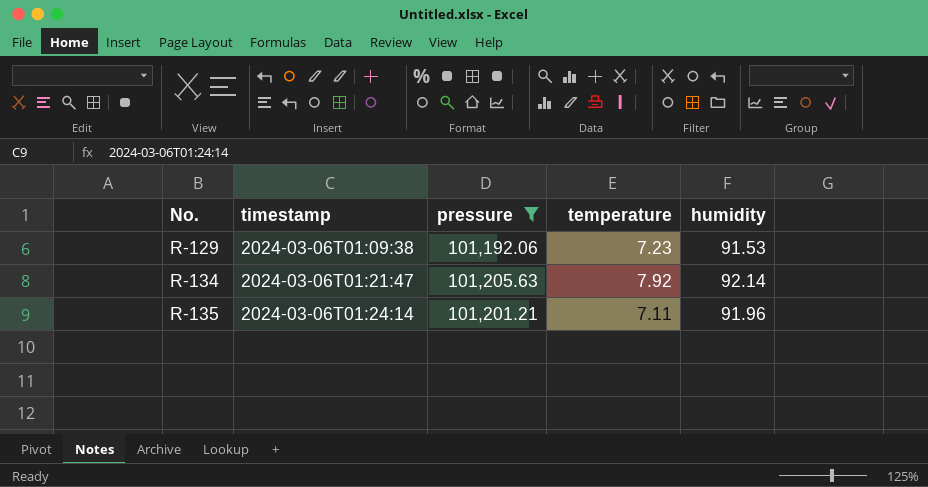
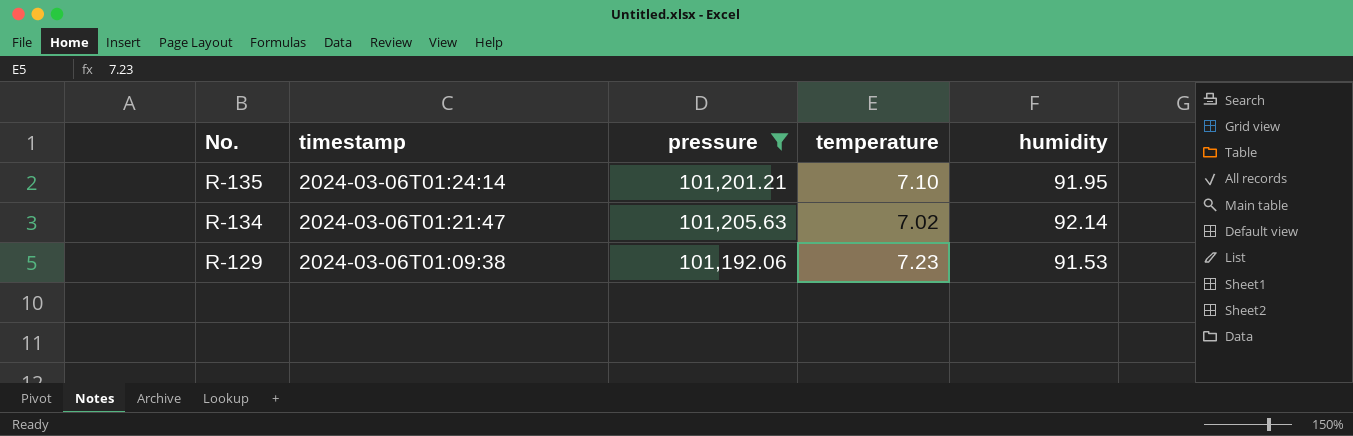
row order: No. ascending -> No. descending
R-135 | temperature: 7.11 -> 7.10
R-135 | humidity: 91.96 -> 91.95
R-134 | temperature: 7.92 -> 7.02

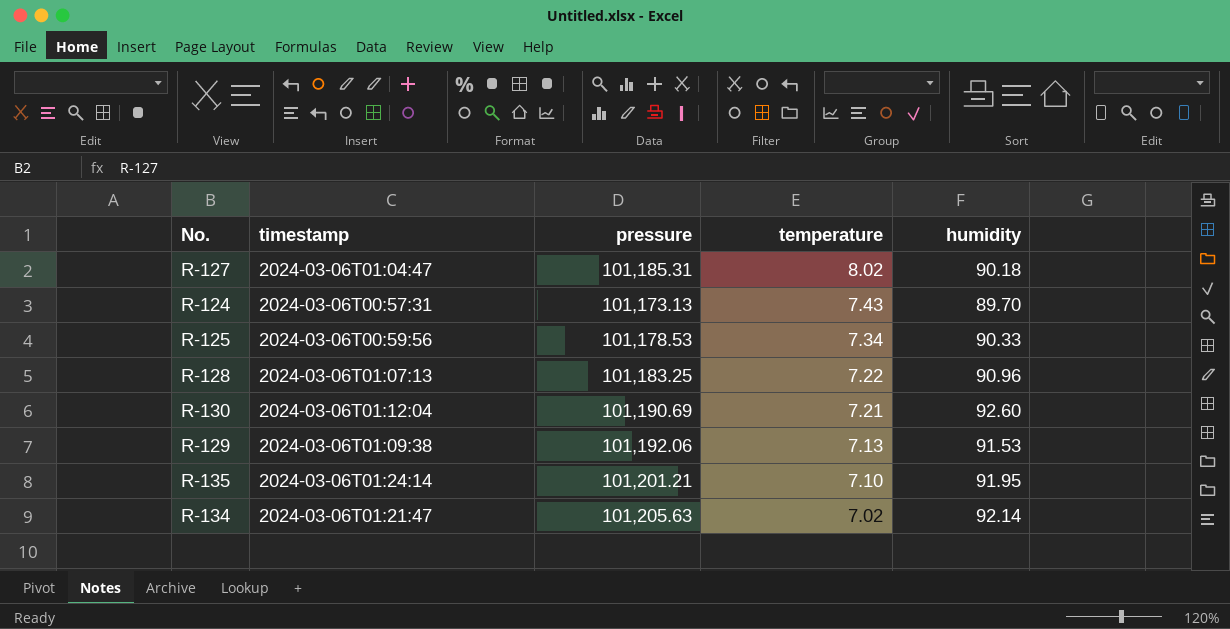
filter: pressure >= 101,192.06 -> none
row order: No. descending -> temperature descending
R-129 | temperature: 7.23 -> 7.13

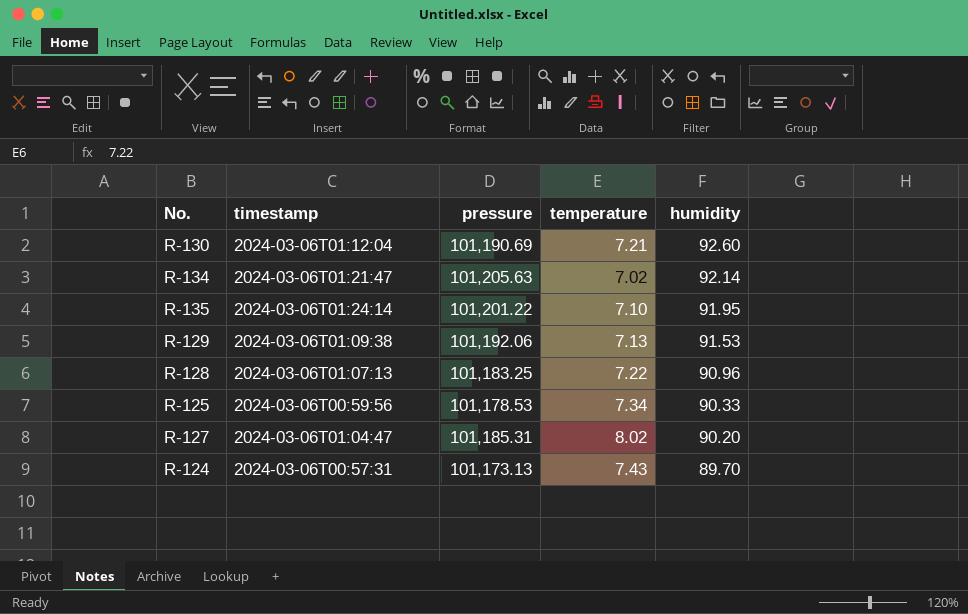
row order: temperature descending -> humidity descending
R-135 | pressure: 101,201.21 -> 101,201.22
R-127 | humidity: 90.18 -> 90.20

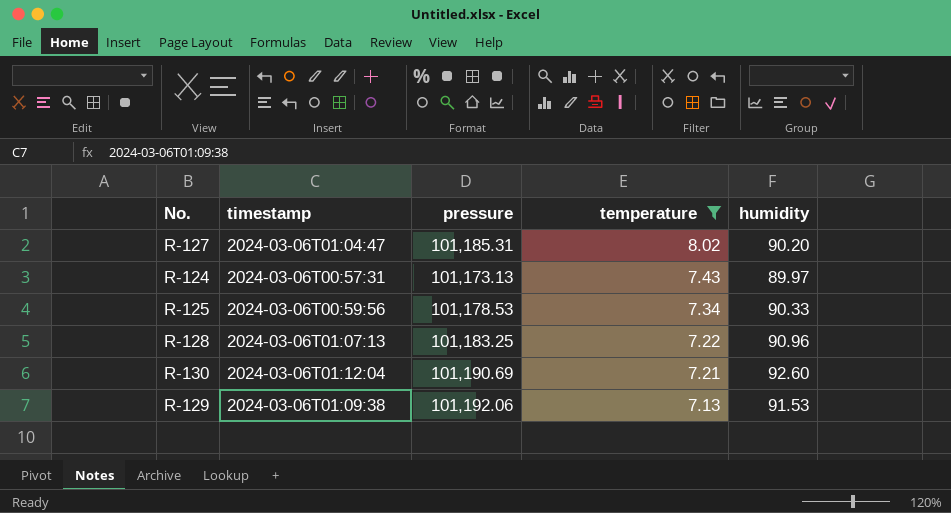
filter: none -> temperature >= 7.13
row order: humidity descending -> temperature descending
R-124 | humidity: 89.70 -> 89.97

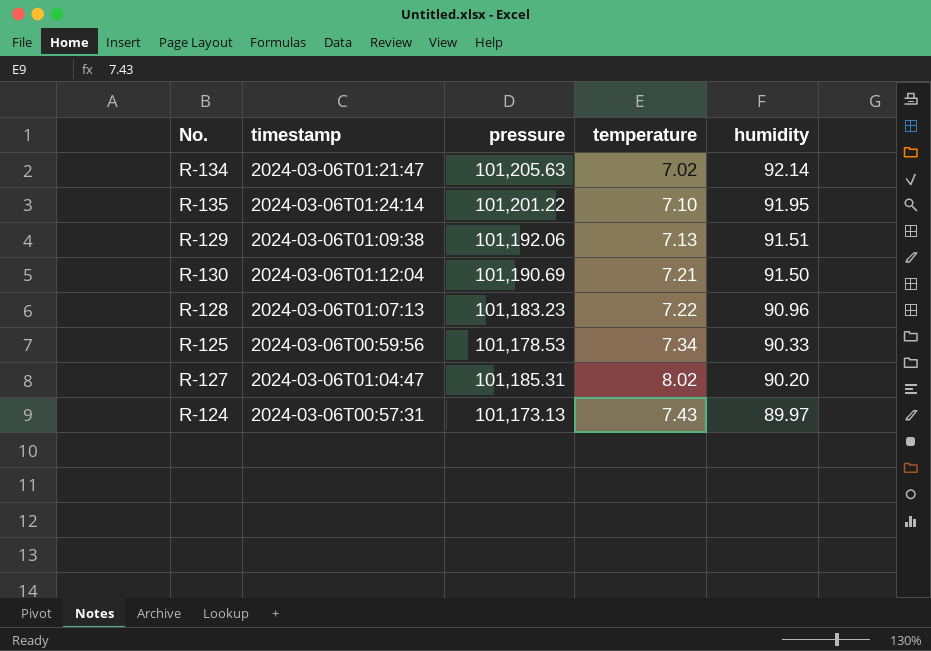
filter: temperature >= 7.13 -> none
row order: temperature descending -> humidity descending
R-129 | humidity: 91.53 -> 91.51
R-130 | humidity: 92.60 -> 91.50
R-128 | pressure: 101,183.25 -> 101,183.23

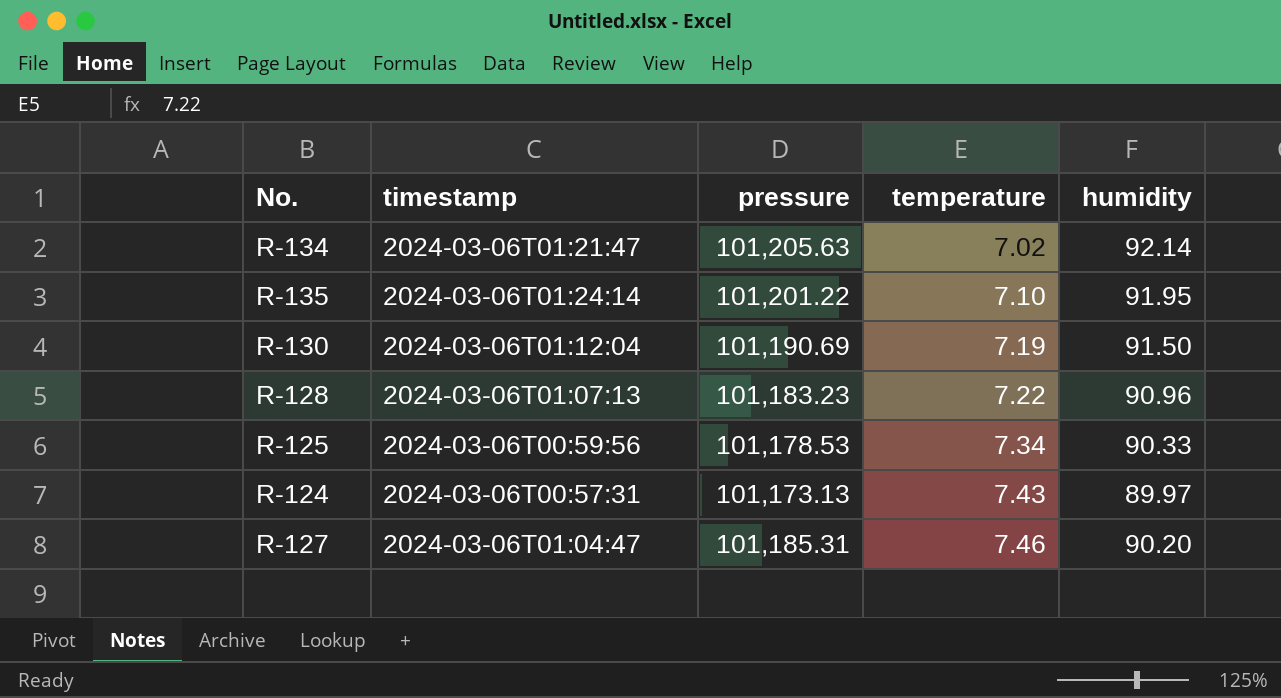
row order: humidity descending -> temperature ascending
row R-129: 2024-03-06T01:09:38 | 101,192.06 | 7.13 | 91.51 -> none
R-130 | temperature: 7.21 -> 7.19
R-127 | temperature: 8.02 -> 7.46

